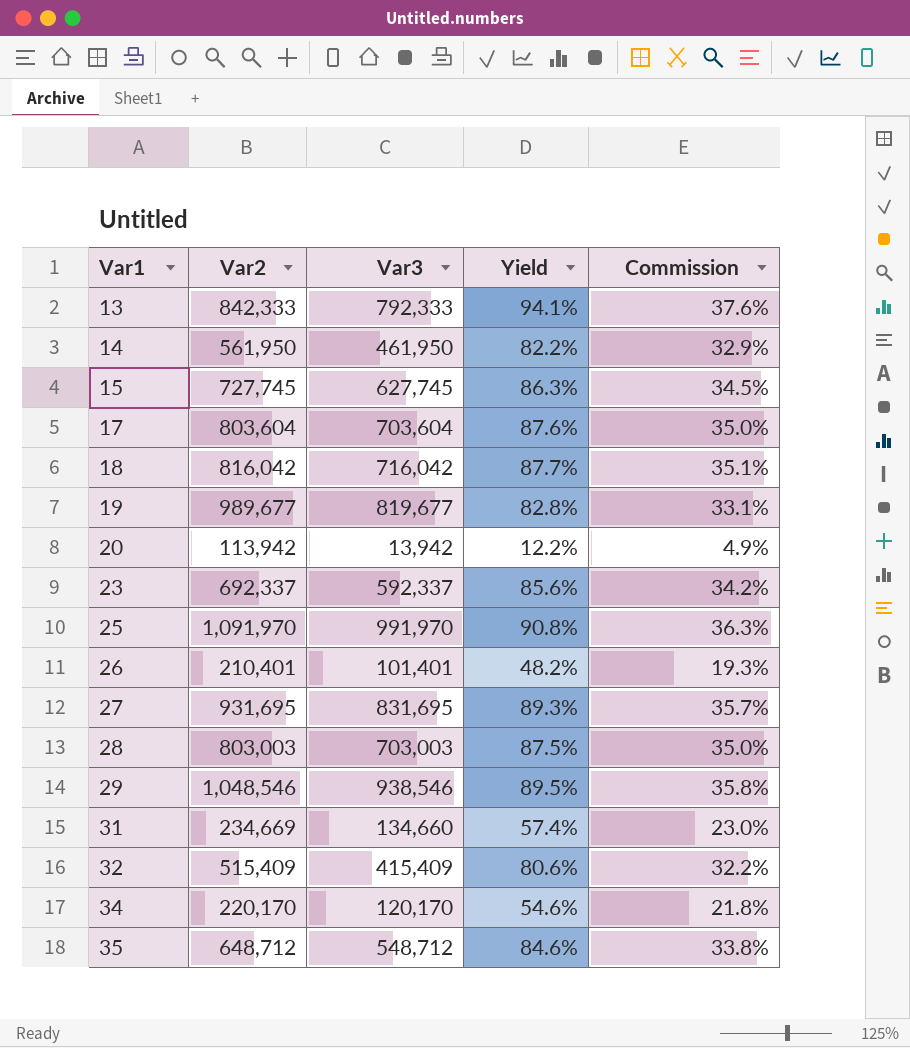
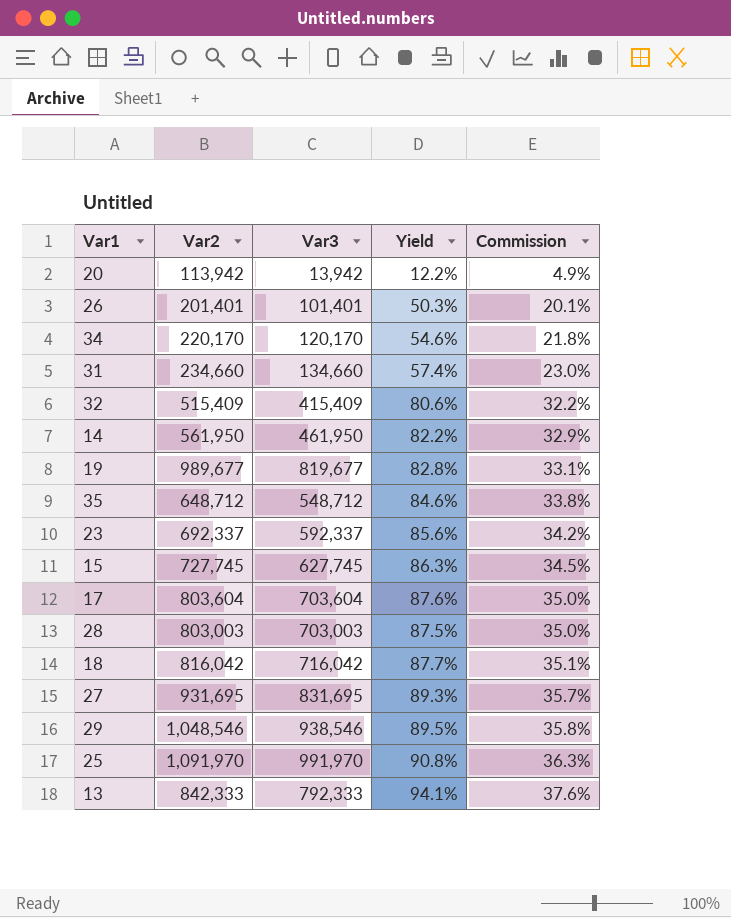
row order: Var1 ascending -> Commission ascending
26 | Var2: 210,401 -> 201,401
26 | Yield: 48.2% -> 50.3%
26 | Commission: 19.3% -> 20.1%
31 | Var2: 234,669 -> 234,660

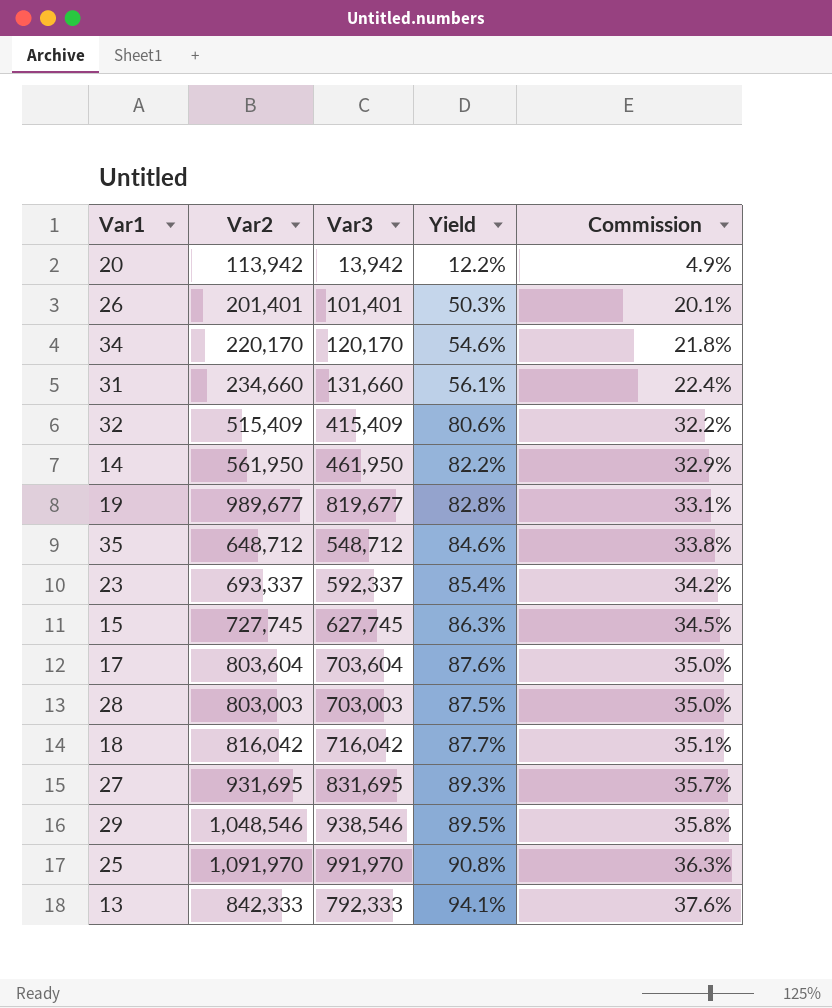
31 | Var3: 134,660 -> 131,660
31 | Yield: 57.4% -> 56.1%
31 | Commission: 23.0% -> 22.4%
23 | Var2: 692,337 -> 693,337
23 | Yield: 85.6% -> 85.4%

